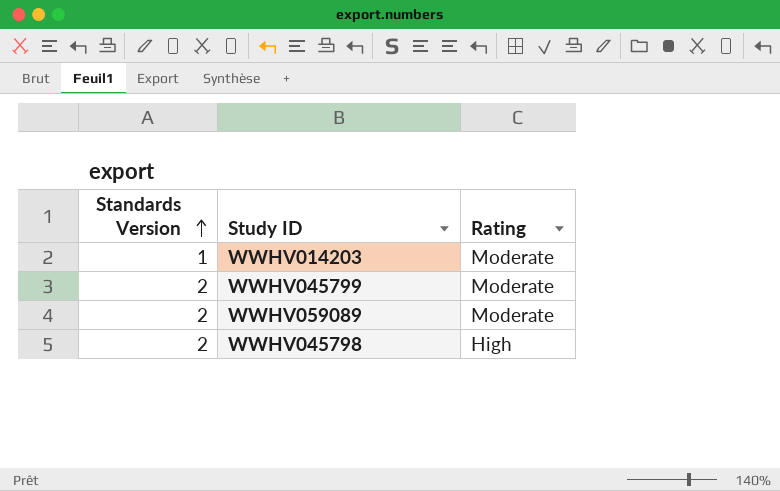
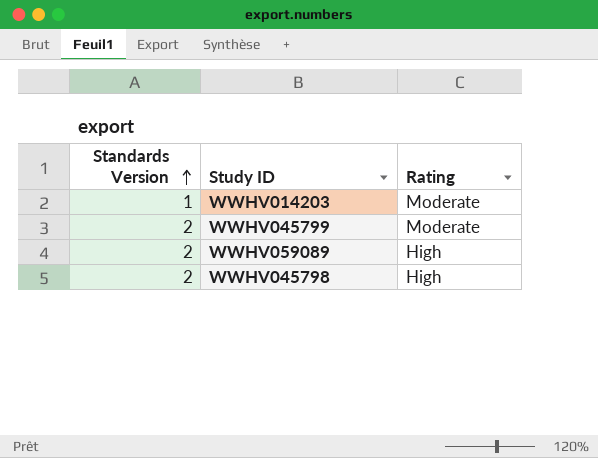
WWHV059089 | Rating: Moderate -> High

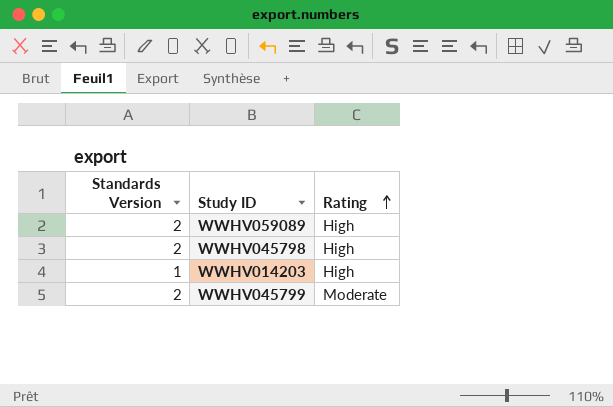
row order: Standards Version ascending -> Rating ascending
WWHV014203 | Rating: Moderate -> High

